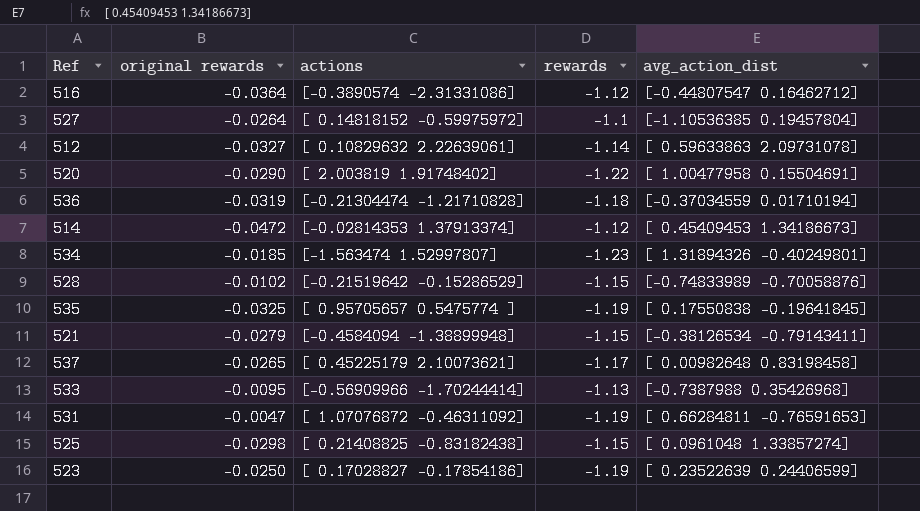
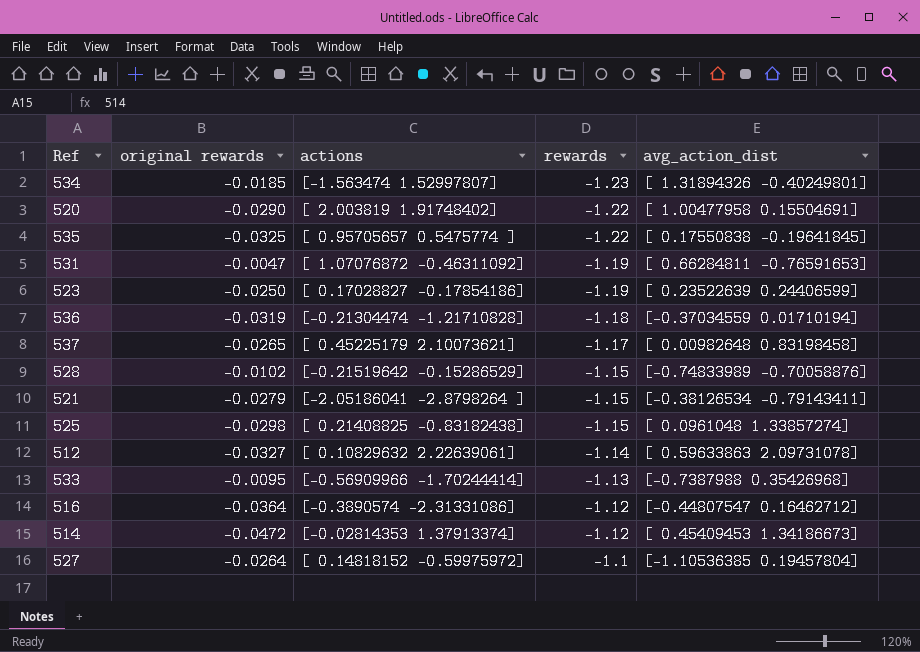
row order: none -> rewards ascending
535 | rewards: -1.19 -> -1.22
521 | actions: [-0.4584094 -1.38899948] -> [-2.05186041 -2.8798264 ]

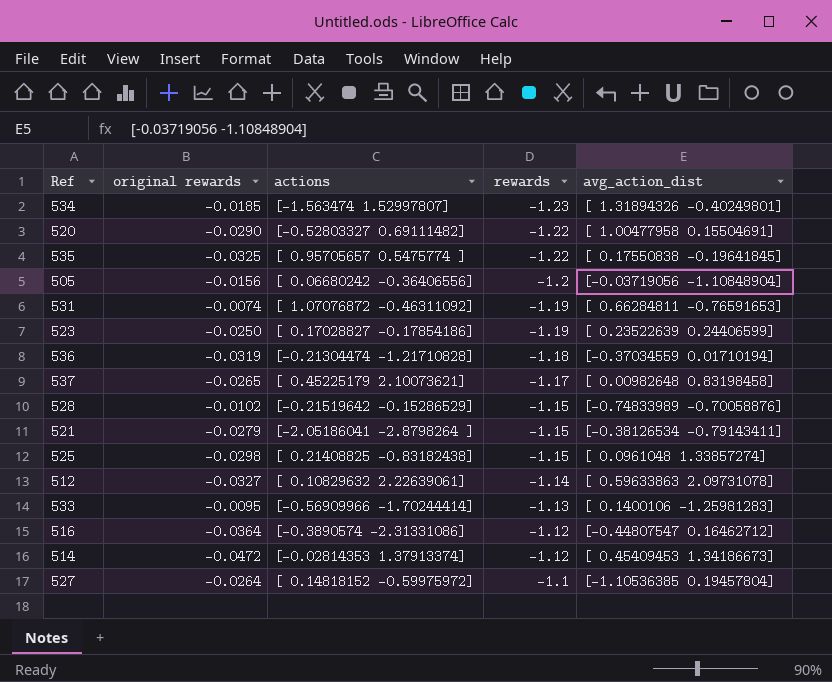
520 | actions: [ 2.003819 1.91748402] -> [-0.52803327 0.69111482]
row 505: none -> -0.0156 | [ 0.06680242 -0.36406556] | -1.2 | [-0.03719056 -1.10848904]
531 | original rewards: -0.0047 -> -0.0074
533 | avg_action_dist: [-0.7387988 0.35426968] -> [ 0.1400106 -1.25981283]

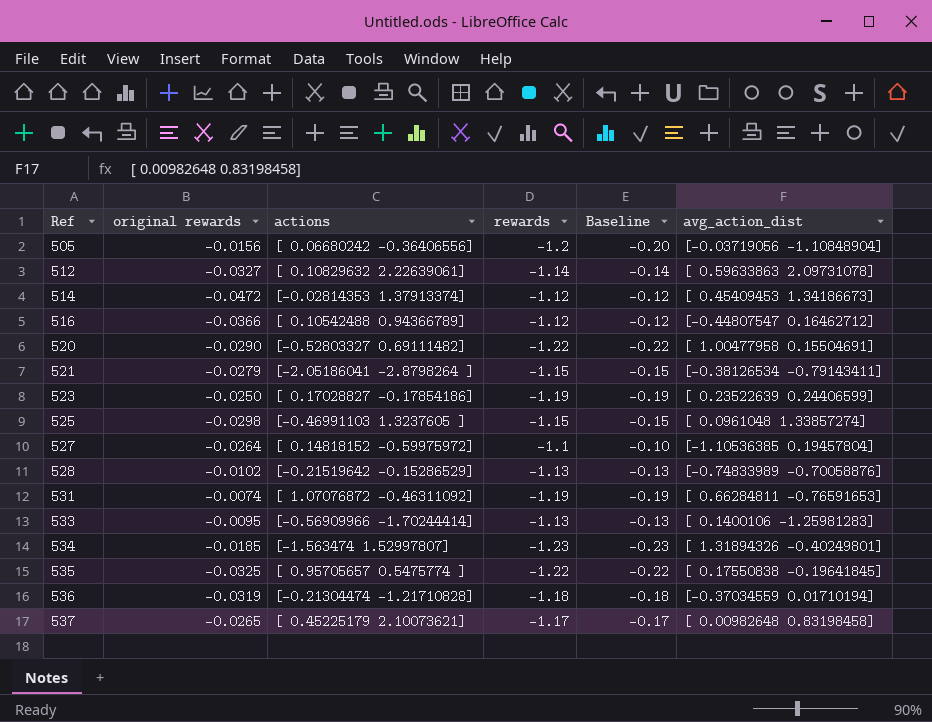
row order: rewards ascending -> Ref ascending
column Baseline | formula: none -> [rewards] + 1
516 | original rewards: -0.0364 -> -0.0366
516 | actions: [-0.3890574 -2.31331086] -> [ 0.10542488 0.94366789]
525 | actions: [ 0.21408825 -0.83182438] -> [-0.46991103 1.3237605 ]
528 | rewards: -1.15 -> -1.13

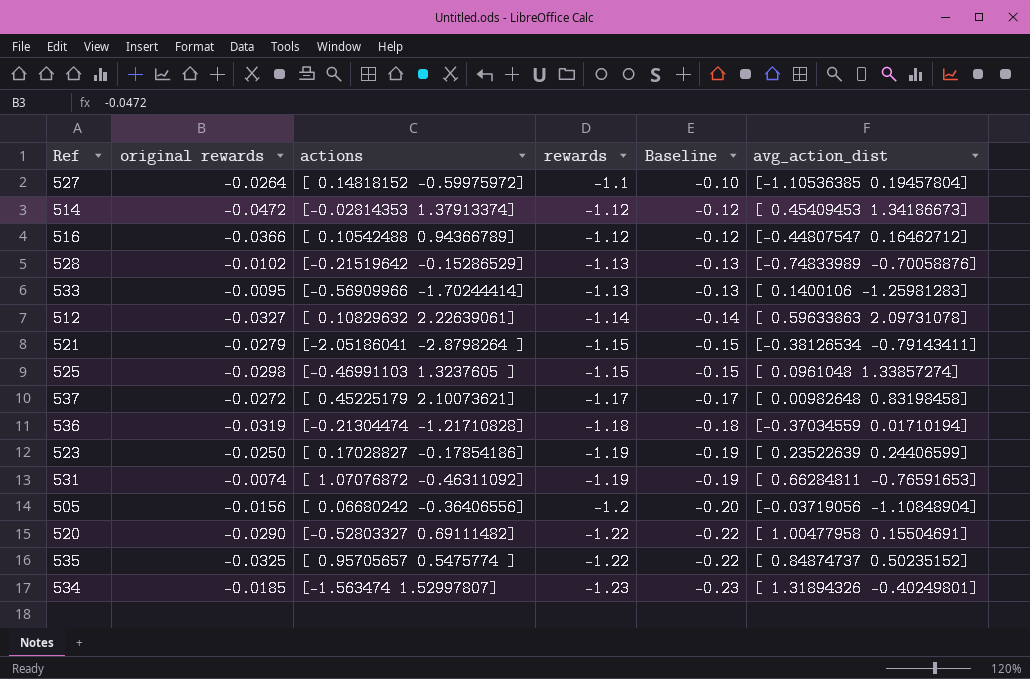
row order: Ref ascending -> rewards descending
537 | original rewards: -0.0265 -> -0.0272
535 | avg_action_dist: [ 0.17550838 -0.19641845] -> [ 0.84874737 0.50235152]

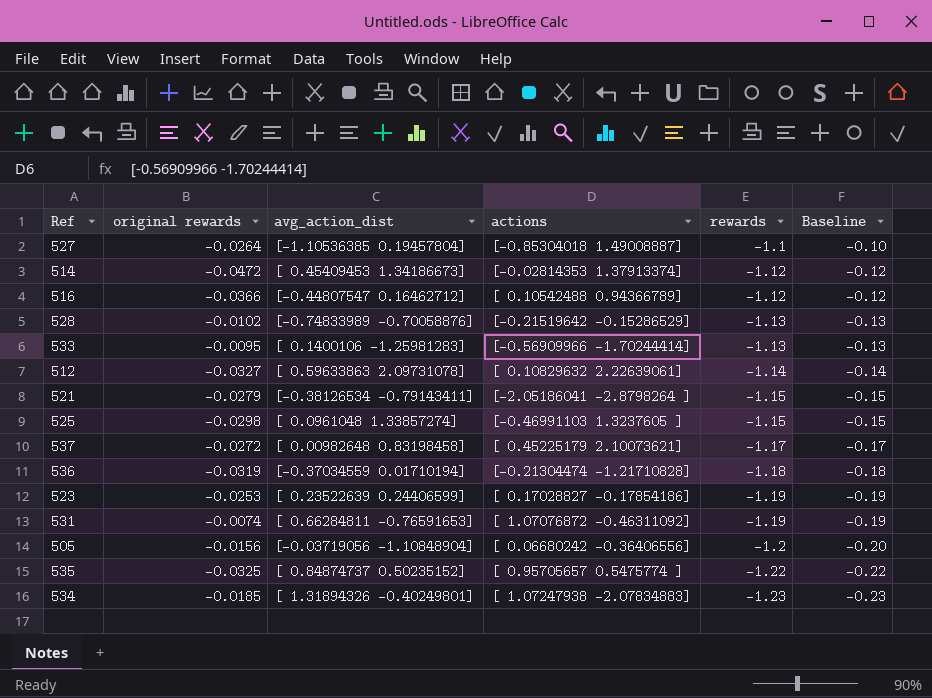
column avg_action_dist | position: 6 -> 3
row 520: -0.0290 | [-0.52803327 0.69111482] | -1.22 | -0.22 | [ 1.00477958 0.15504691] -> none
527 | actions: [ 0.14818152 -0.59975972] -> [-0.85304018 1.49008887]
523 | original rewards: -0.0250 -> -0.0253
534 | actions: [-1.563474 1.52997807] -> [ 1.07247938 -2.07834883]

